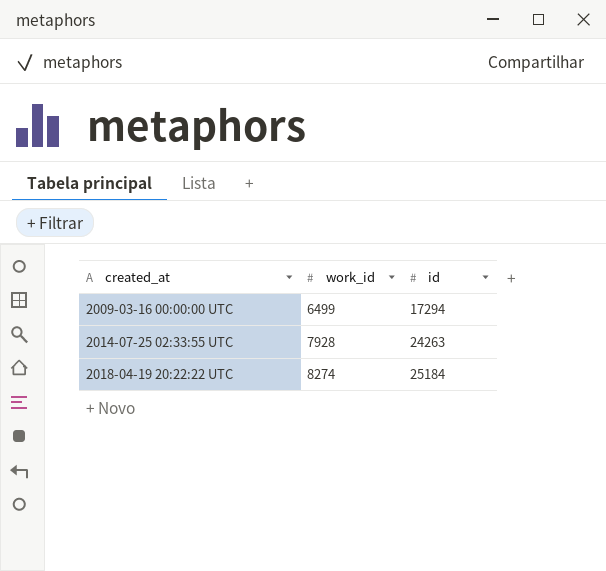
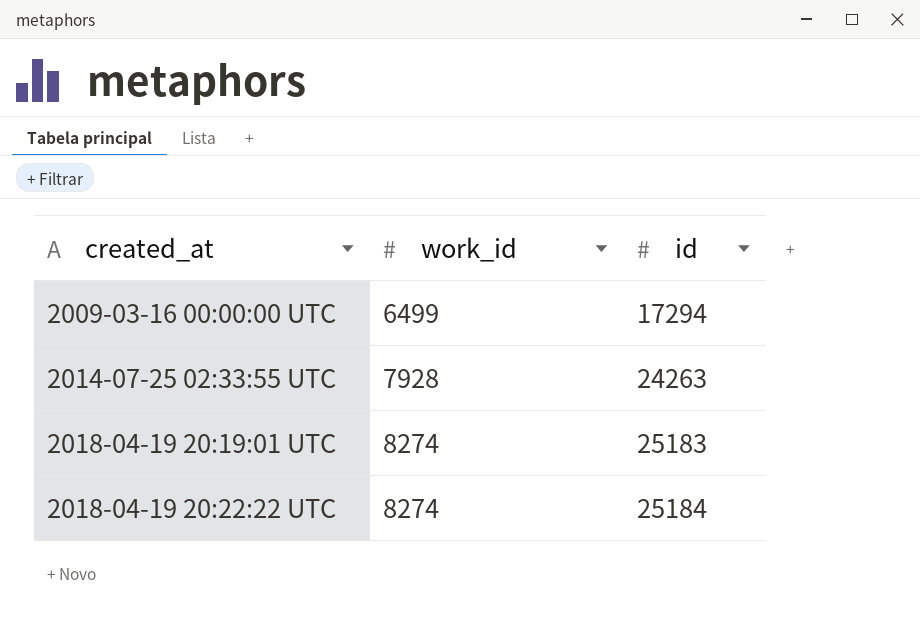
row 2018-04-19 20:19:01 UTC: none -> 8274 | 25183

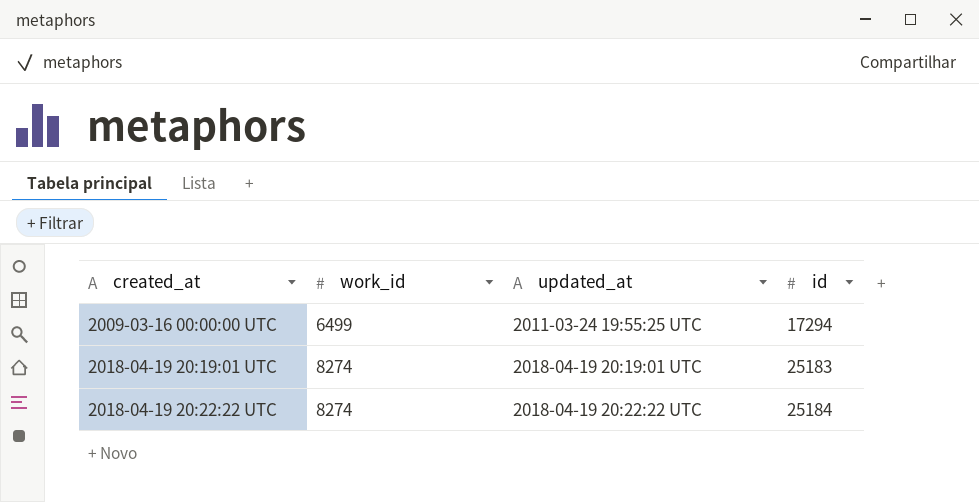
column updated_at | position: none -> 3
row 2014-07-25 02:33:55 UTC: 7928 | 24263 -> none

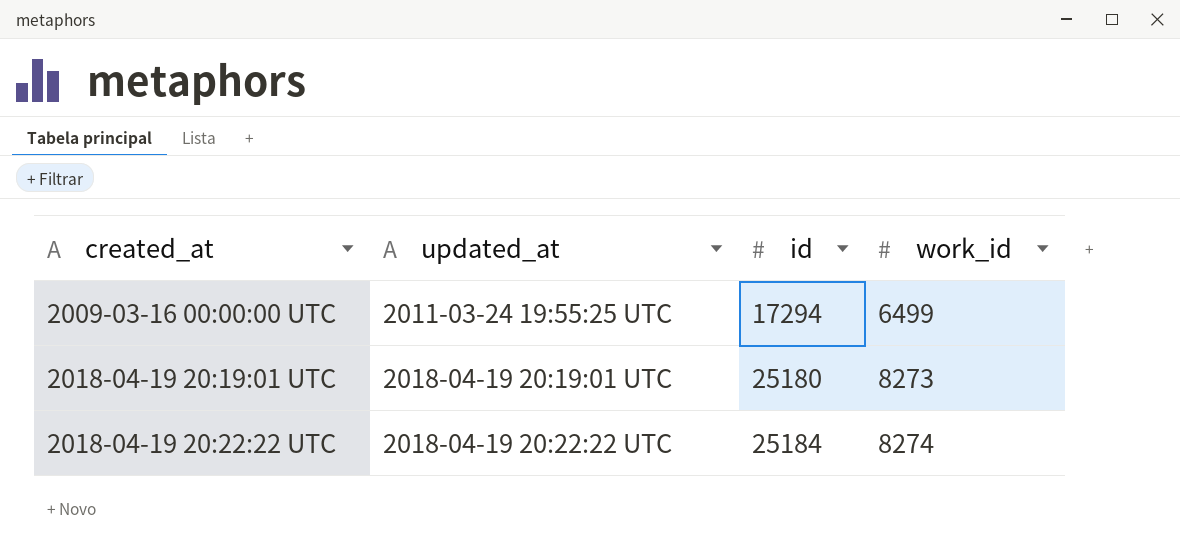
column work_id | position: 2 -> 4
2018-04-19 20:19:01 UTC | id: 25183 -> 25180
2018-04-19 20:19:01 UTC | work_id: 8274 -> 8273

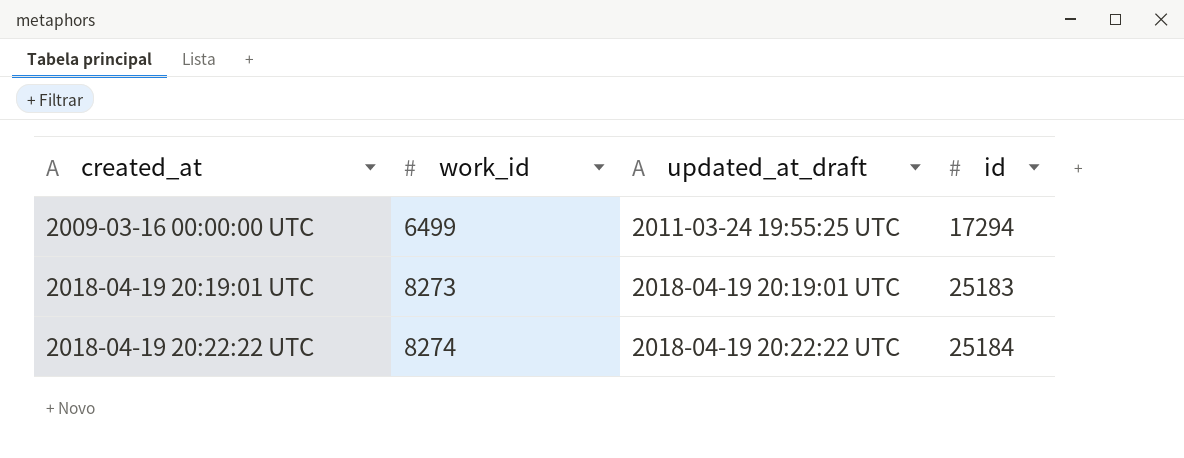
column work_id | position: 4 -> 2
column name: updated_at -> updated_at_draft
2018-04-19 20:19:01 UTC | id: 25180 -> 25183

